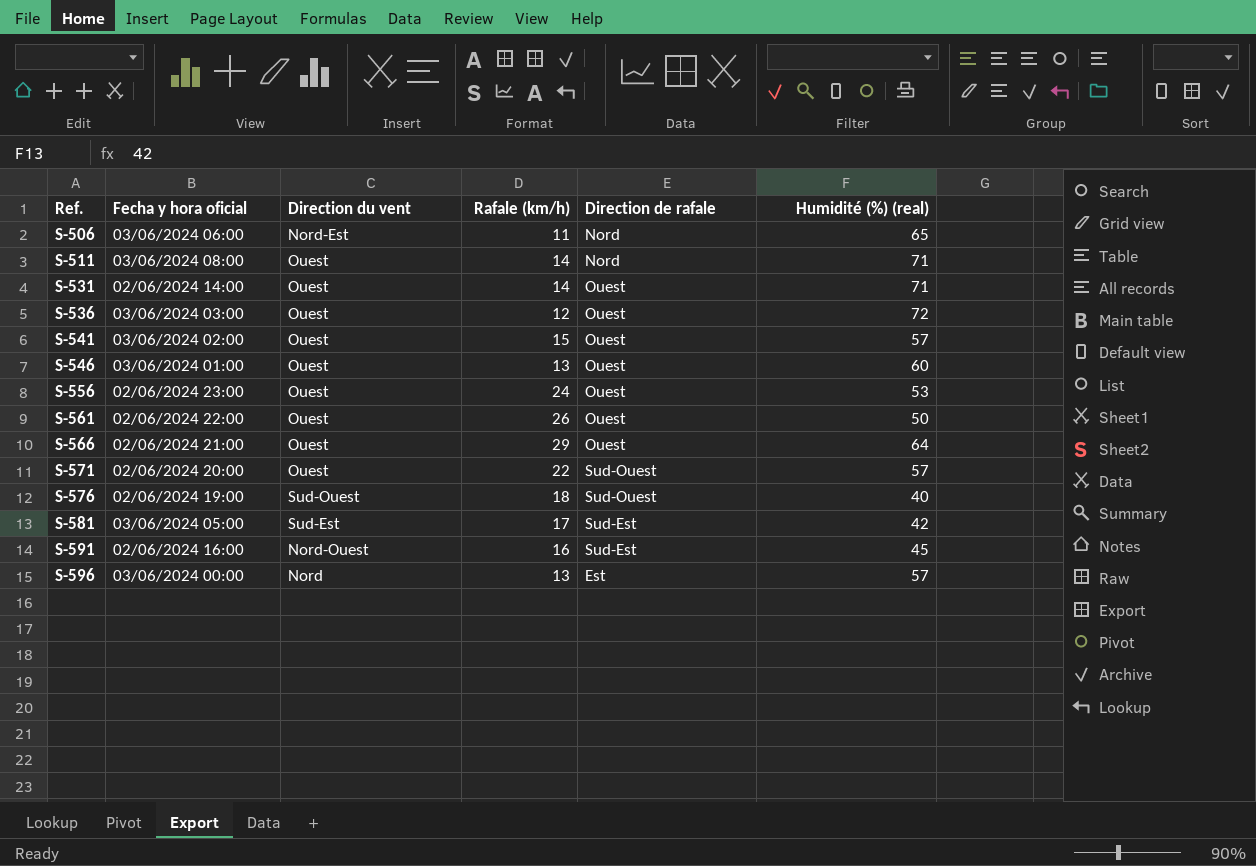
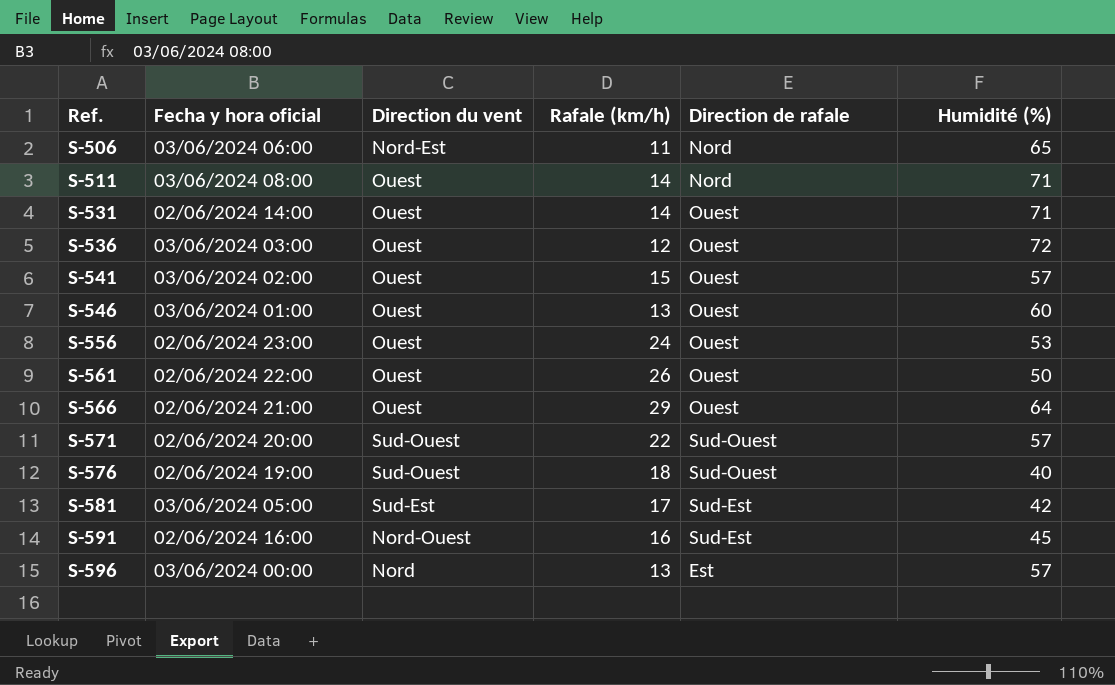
column name: Humidité (%) (real) -> Humidité (%)
S-571 | Direction du vent: Ouest -> Sud-Ouest

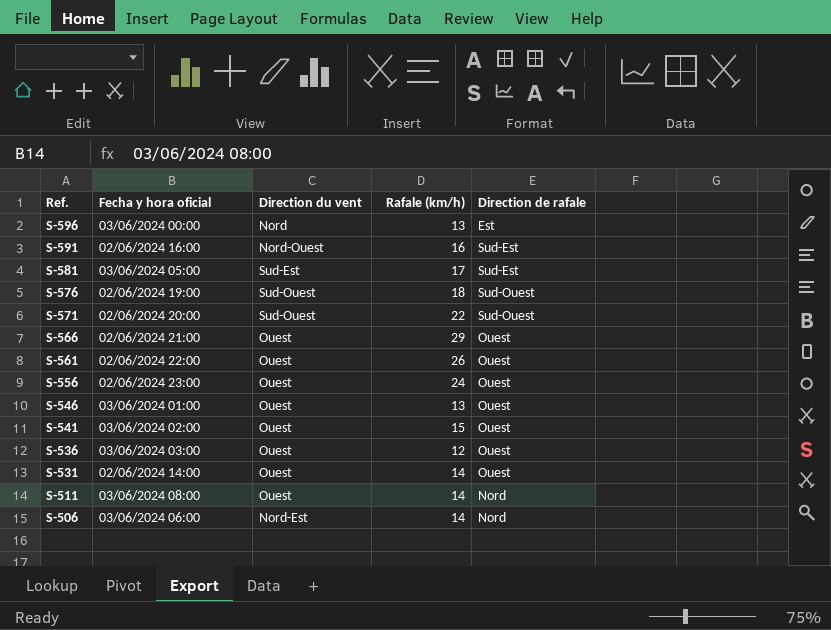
row order: Ref. ascending -> Ref. descending
column Humidité (%) | position: 6 -> none
S-506 | Rafale (km/h): 11 -> 14

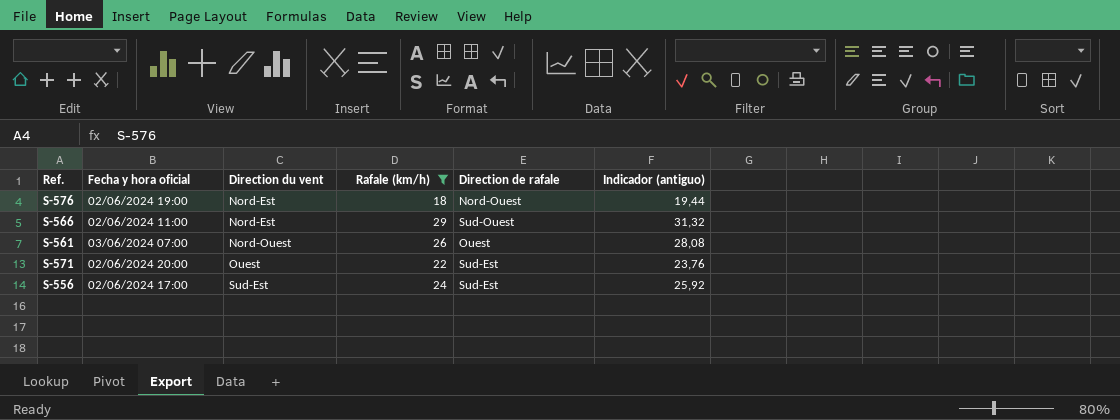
filter: none -> Rafale (km/h) >= 18
row order: Ref. descending -> Direction du vent ascending
column Indicador (antiguo) | formula: none -> [Rafale (km/h)] * 1,08
S-576 | Direction du vent: Sud-Ouest -> Nord-Est
S-576 | Direction de rafale: Sud-Ouest -> Nord-Ouest
S-566 | Fecha y hora oficial: 02/06/2024 21:00 -> 02/06/2024 11:00
S-566 | Direction du vent: Ouest -> Nord-Est
S-566 | Direction de rafale: Ouest -> Sud-Ouest
S-561 | Fecha y hora oficial: 02/06/2024 22:00 -> 03/06/2024 07:00
S-561 | Direction du vent: Ouest -> Nord-Ouest
S-571 | Direction du vent: Sud-Ouest -> Ouest
S-571 | Direction de rafale: Sud-Ouest -> Sud-Est
S-556 | Fecha y hora oficial: 02/06/2024 23:00 -> 02/06/2024 17:00
S-556 | Direction du vent: Ouest -> Sud-Est
S-556 | Direction de rafale: Ouest -> Sud-Est

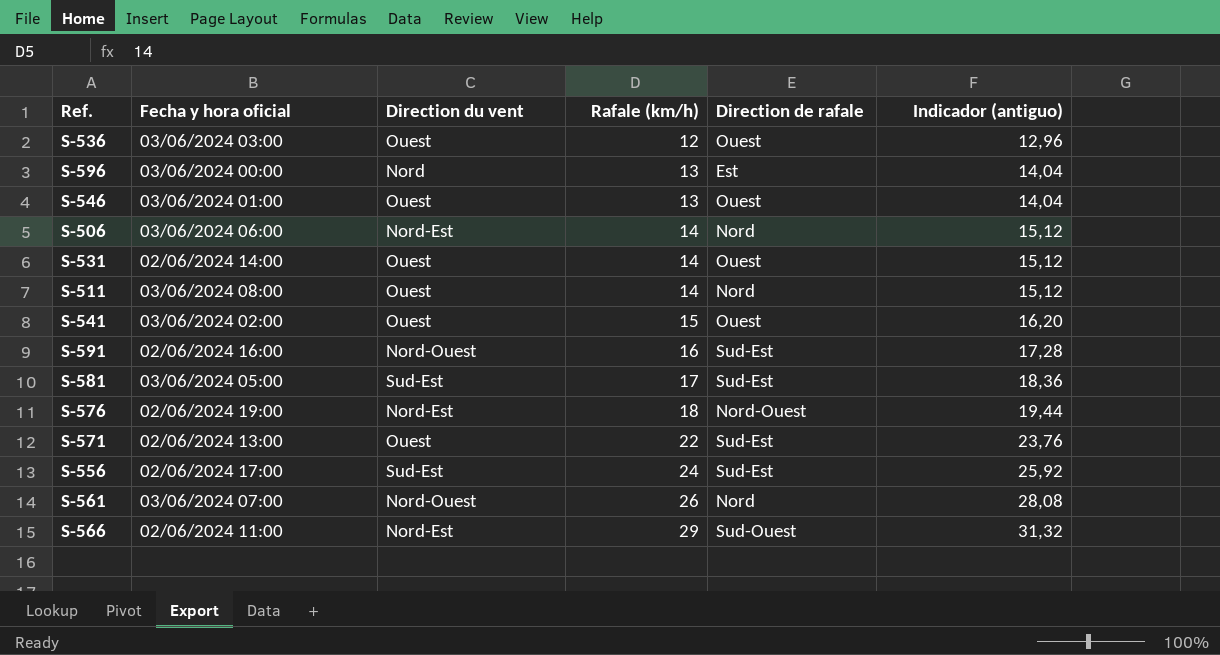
filter: Rafale (km/h) >= 18 -> none
row order: Direction du vent ascending -> Rafale (km/h) ascending
S-571 | Fecha y hora oficial: 02/06/2024 20:00 -> 02/06/2024 13:00
S-561 | Direction de rafale: Ouest -> Nord

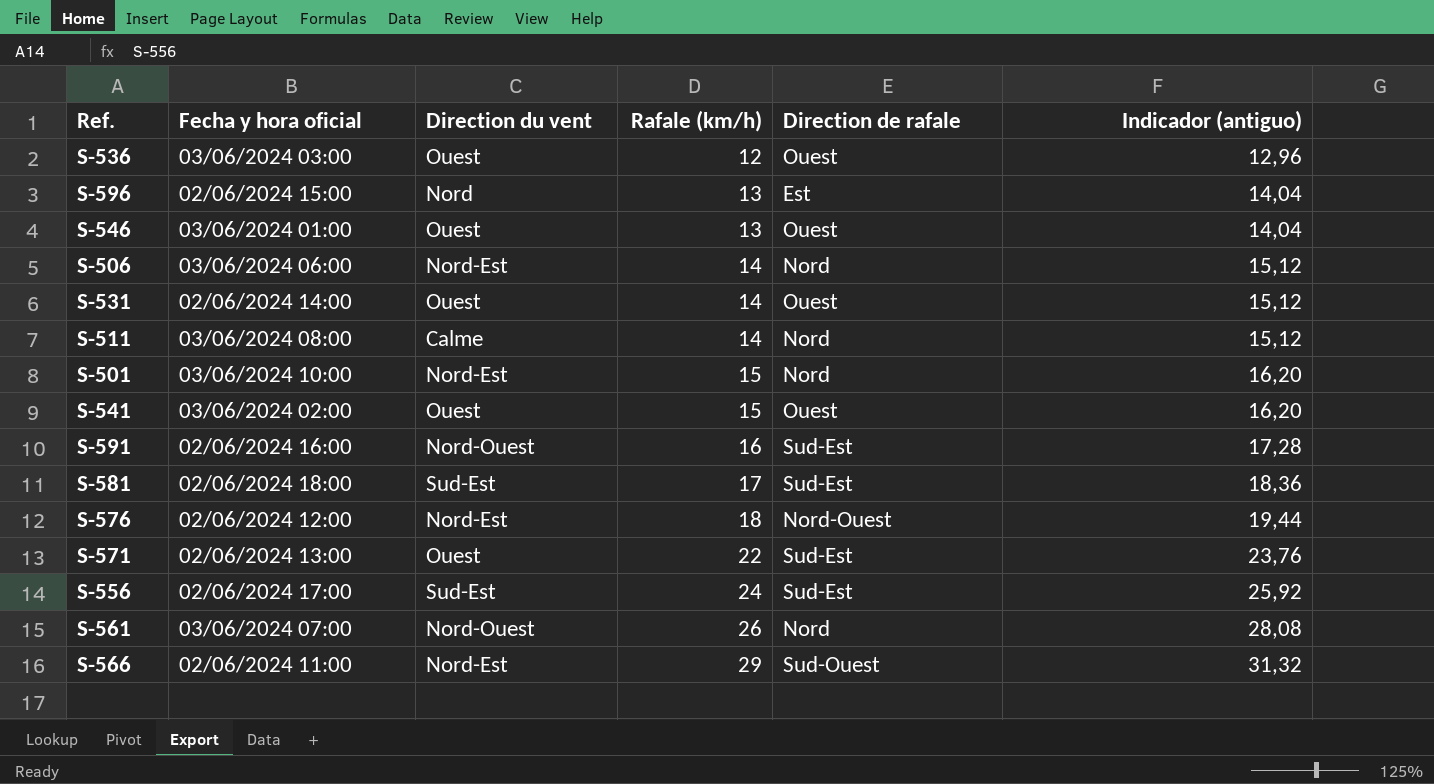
S-596 | Fecha y hora oficial: 03/06/2024 00:00 -> 02/06/2024 15:00
S-511 | Direction du vent: Ouest -> Calme
row S-501: none -> 03/06/2024 10:00 | Nord-Est | 15 | Nord | 16,20
S-581 | Fecha y hora oficial: 03/06/2024 05:00 -> 02/06/2024 18:00
S-576 | Fecha y hora oficial: 02/06/2024 19:00 -> 02/06/2024 12:00

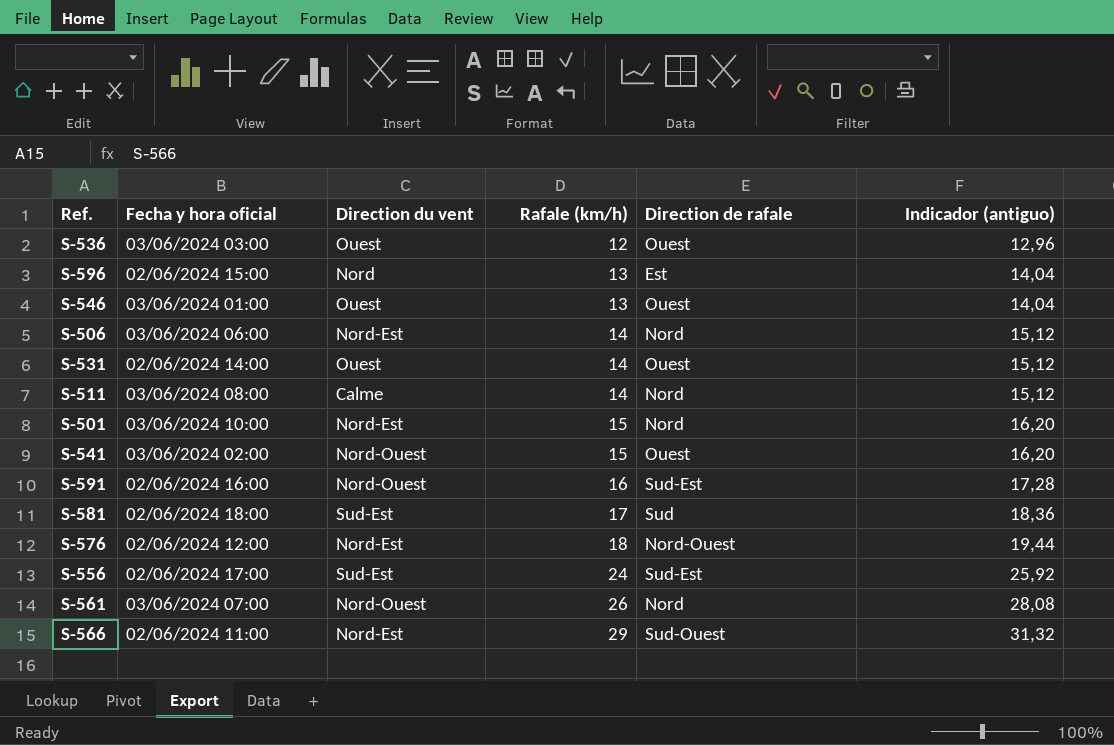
row S-571: 02/06/2024 13:00 | Ouest | 22 | Sud-Est | 23,76 -> none
S-541 | Direction du vent: Ouest -> Nord-Ouest
S-581 | Direction de rafale: Sud-Est -> Sud

